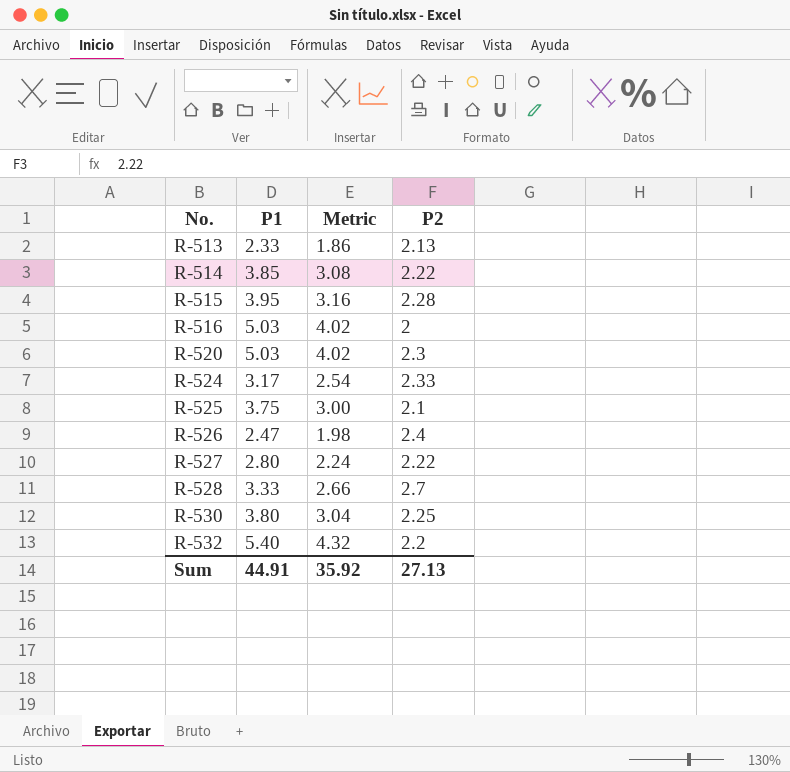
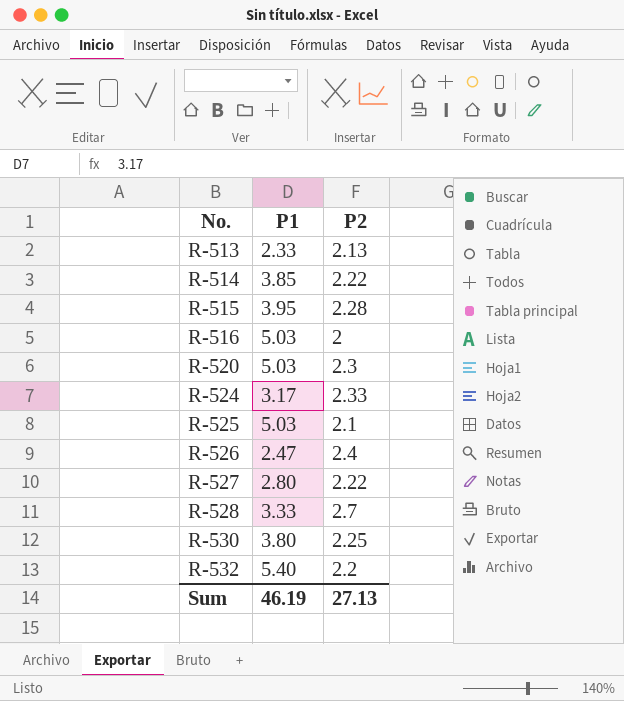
column Metric | formula: [P1] * 0.8 -> none
R-525 | P1: 3.75 -> 5.03
Sum | P1: 44.91 -> 46.19

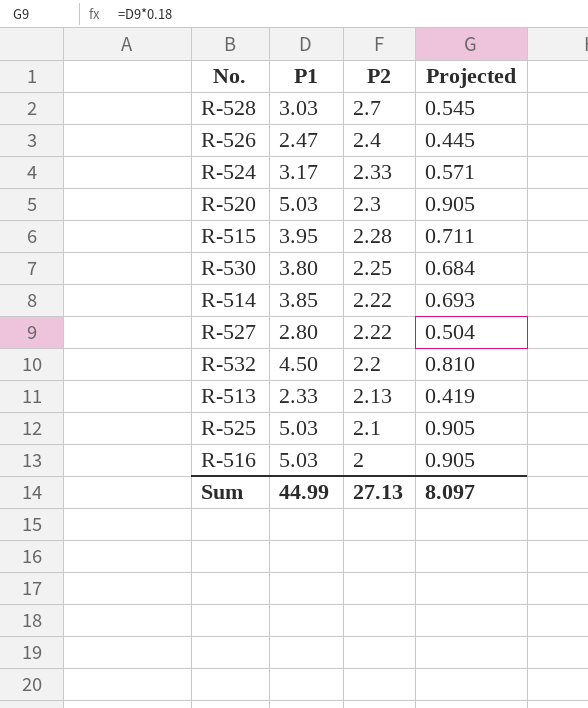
row order: No. ascending -> P2 descending
column Projected | formula: none -> [P1] * 0.18
R-528 | P1: 3.33 -> 3.03
R-532 | P1: 5.40 -> 4.50
Sum | P1: 46.19 -> 44.99

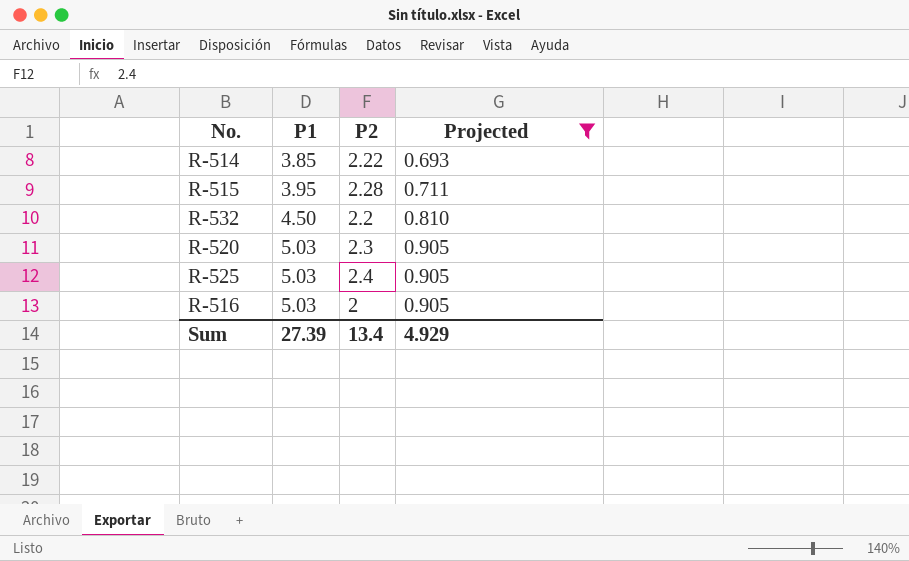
filter: none -> Projected >= 0.693
row order: P2 descending -> P1 ascending
R-525 | P2: 2.1 -> 2.4
Sum | P1: 44.99 -> 27.39
Sum | P2: 27.13 -> 13.4
Sum | Projected: 8.097 -> 4.929

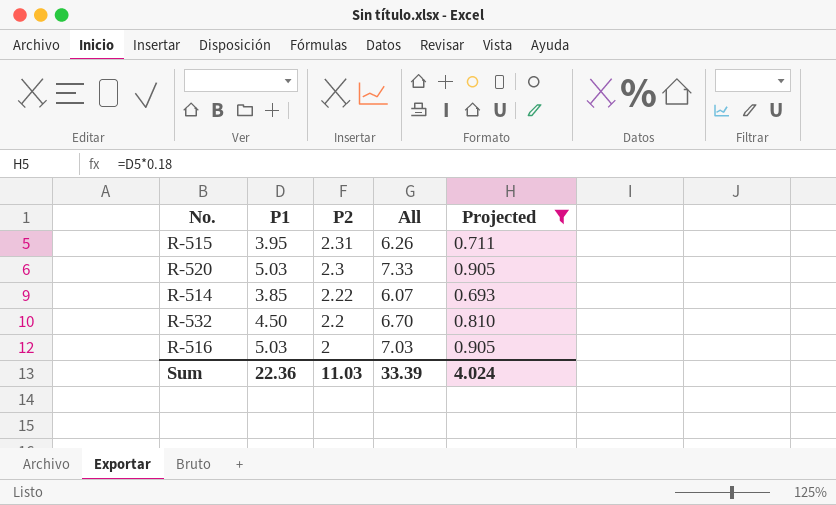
row order: P1 ascending -> P2 descending
column All | formula: none -> [P1] + [P2]
row R-525: 5.03 | 2.4 | 0.905 -> none
R-515 | P2: 2.28 -> 2.31
Sum | P1: 27.39 -> 22.36
Sum | P2: 13.4 -> 11.03
Sum | Projected: 4.929 -> 4.024

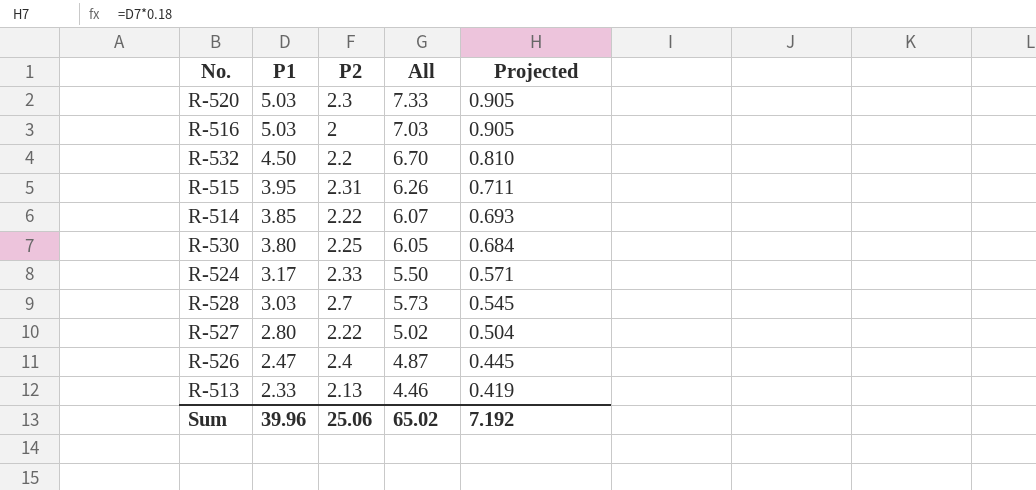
filter: Projected >= 0.693 -> none
row order: P2 descending -> P1 descending
Sum | P1: 22.36 -> 39.96
Sum | P2: 11.03 -> 25.06
Sum | All: 33.39 -> 65.02
Sum | Projected: 4.024 -> 7.192

